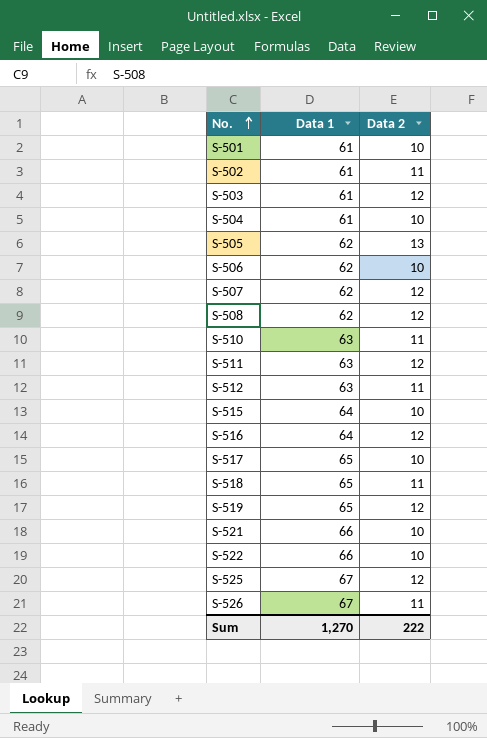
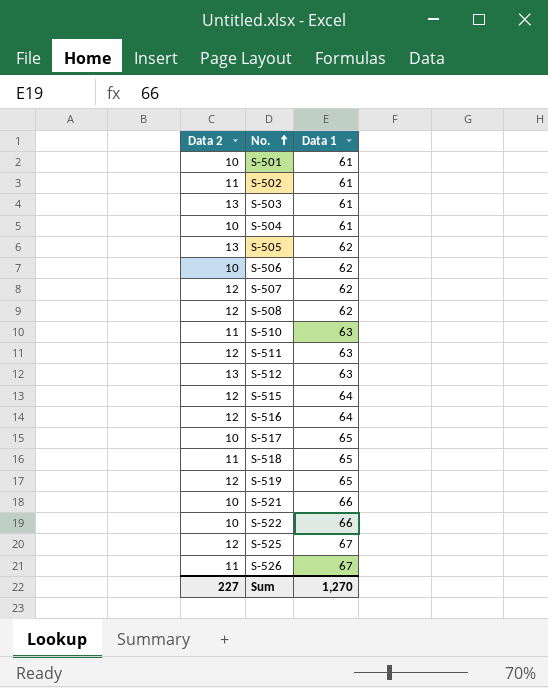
column Data 2 | position: 3 -> 1
S-503 | Data 2: 12 -> 13
S-512 | Data 2: 11 -> 13
S-515 | Data 2: 10 -> 12
Sum | Data 2: 222 -> 227

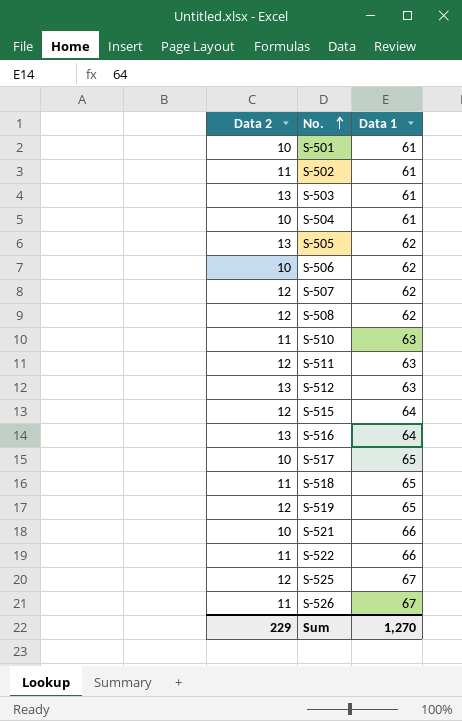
S-516 | Data 2: 12 -> 13
S-522 | Data 2: 10 -> 11
Sum | Data 2: 227 -> 229

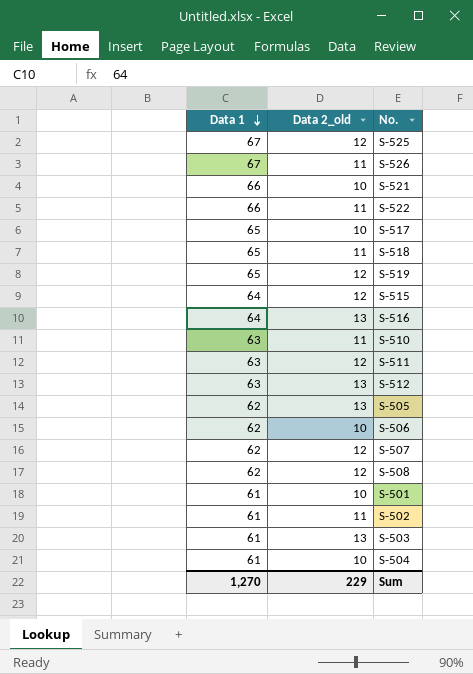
row order: No. ascending -> Data 1 descending
column Data 1 | position: 3 -> 1
column name: Data 2 -> Data 2_old

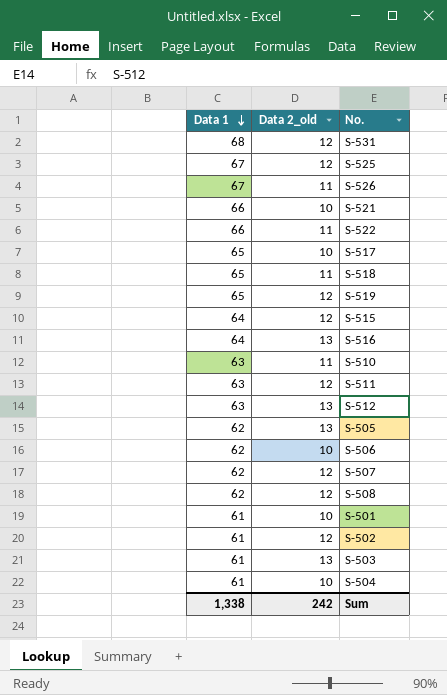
row S-531: none -> 68 | 12
S-502 | Data 2_old: 11 -> 12
Sum | Data 1: 1,270 -> 1,338
Sum | Data 2_old: 229 -> 242

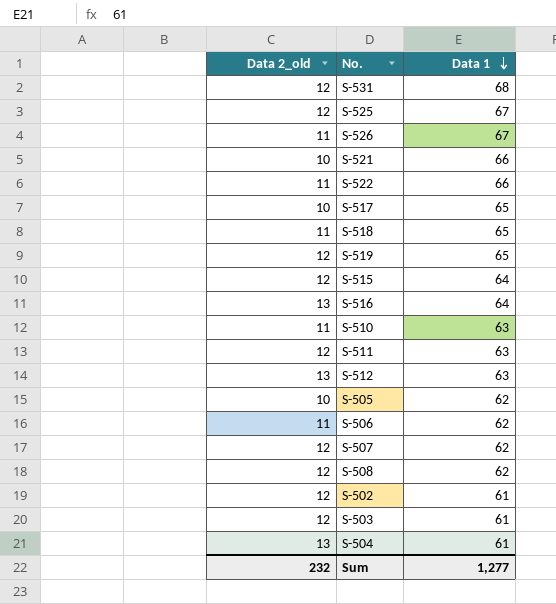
column Data 1 | position: 1 -> 3
row S-501: 61 | 10 -> none
S-505 | Data 2_old: 13 -> 10
S-506 | Data 2_old: 10 -> 11
S-503 | Data 2_old: 13 -> 12
S-504 | Data 2_old: 10 -> 13
Sum | Data 2_old: 242 -> 232
Sum | Data 1: 1,338 -> 1,277

